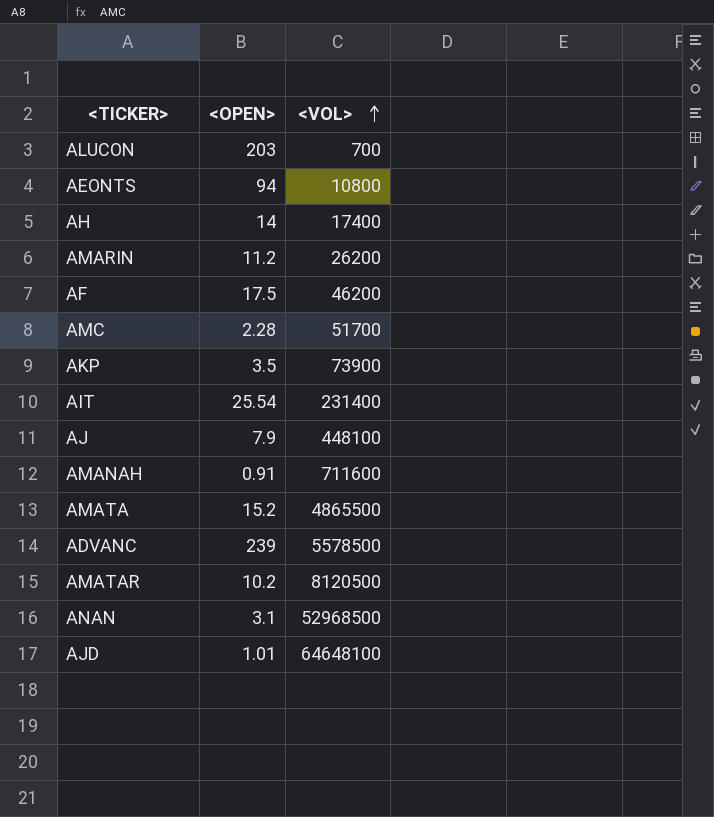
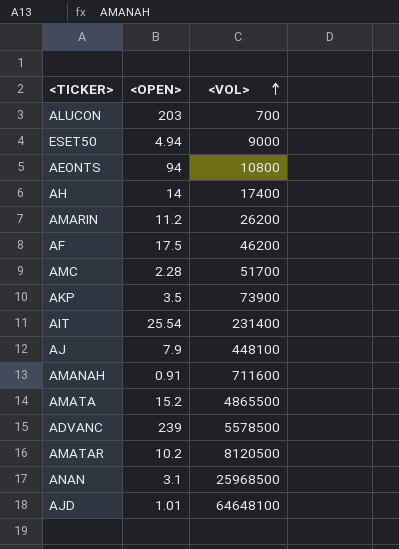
row ESET50: none -> 4.94 | 9000
ANAN | <VOL>: 52968500 -> 25968500

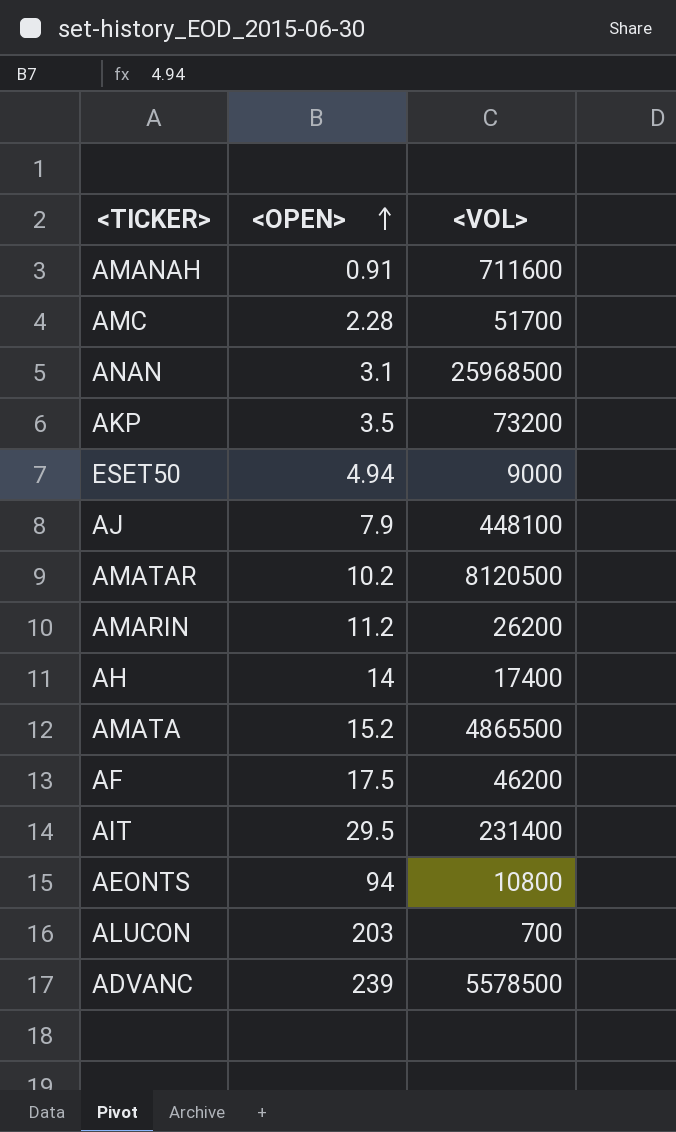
row order: <VOL> ascending -> <OPEN> ascending
row AJD: 1.01 | 64648100 -> none
AKP | <VOL>: 73900 -> 73200
AIT | <OPEN>: 25.54 -> 29.5

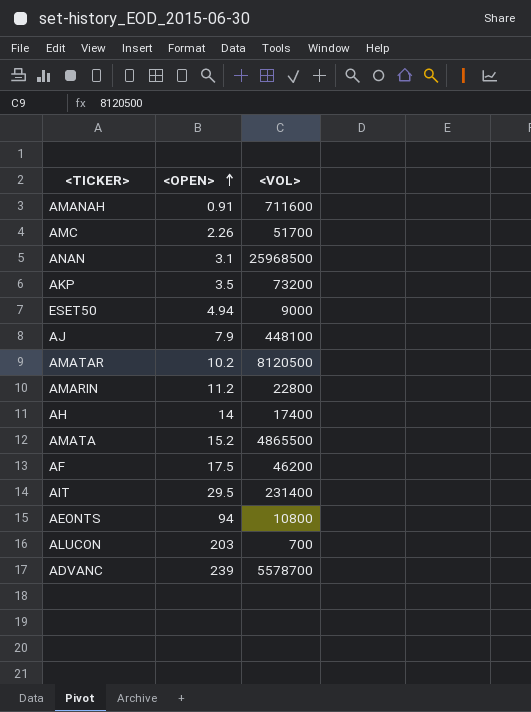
AMC | <OPEN>: 2.28 -> 2.26
AMARIN | <VOL>: 26200 -> 22800
ADVANC | <VOL>: 5578500 -> 5578700

